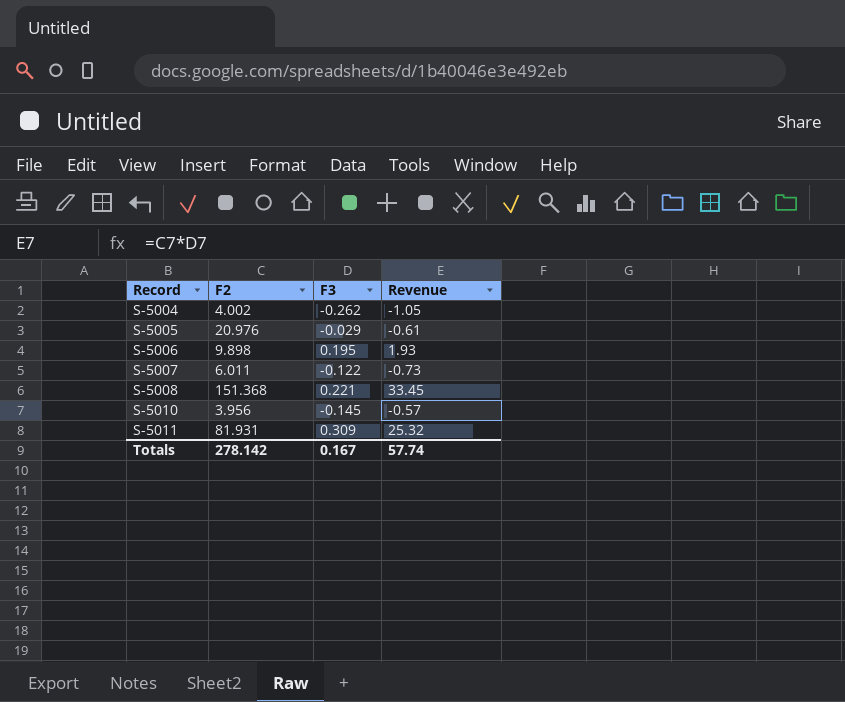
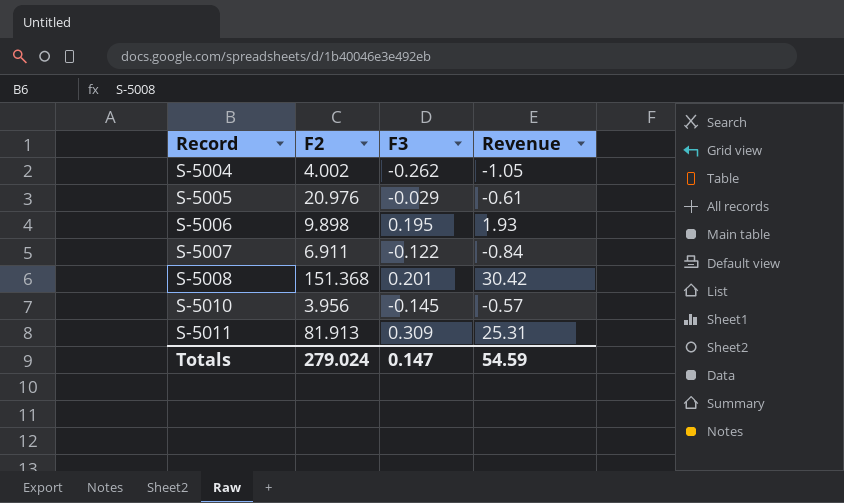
S-5007 | F2: 6.011 -> 6.911
S-5007 | Revenue: -0.73 -> -0.84
S-5008 | F3: 0.221 -> 0.201
S-5008 | Revenue: 33.45 -> 30.42
S-5011 | F2: 81.931 -> 81.913
S-5011 | Revenue: 25.32 -> 25.31
Totals | F2: 278.142 -> 279.024
Totals | F3: 0.167 -> 0.147
Totals | Revenue: 57.74 -> 54.59

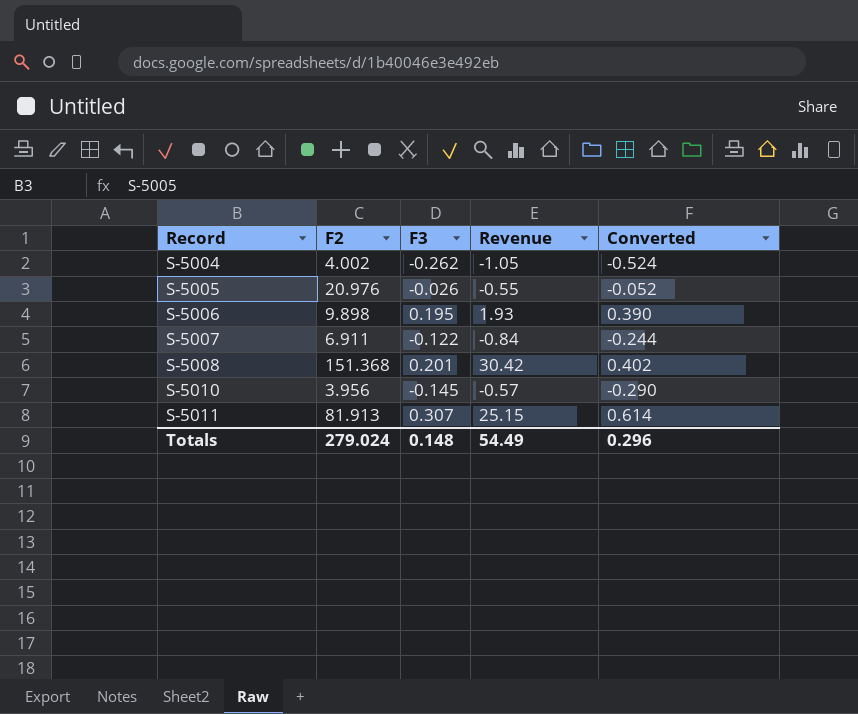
column Converted | formula: none -> [F3] * 2
S-5005 | F3: -0.029 -> -0.026
S-5005 | Revenue: -0.61 -> -0.55
S-5011 | F3: 0.309 -> 0.307
S-5011 | Revenue: 25.31 -> 25.15
Totals | F3: 0.147 -> 0.148
Totals | Revenue: 54.59 -> 54.49

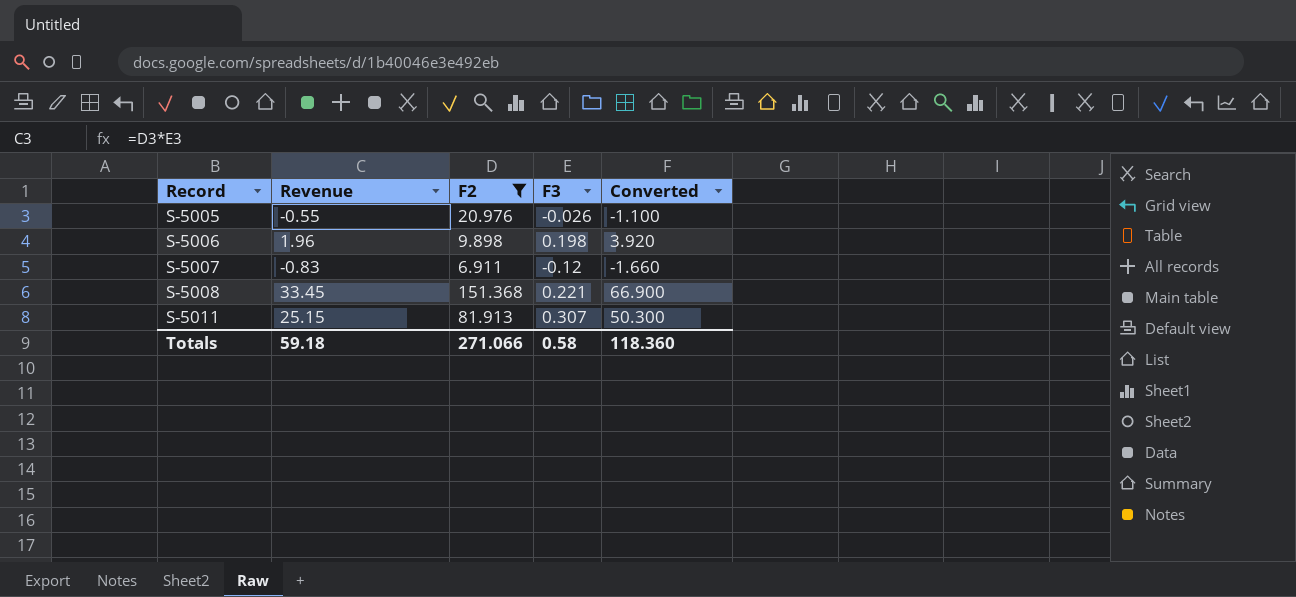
filter: none -> F2 >= 6.911
column Revenue | position: 4 -> 2
column Converted | formula: [F3] * 2 -> [Revenue] * 2
S-5006 | Revenue: 1.93 -> 1.96
S-5006 | F3: 0.195 -> 0.198
S-5007 | Revenue: -0.84 -> -0.83
S-5007 | F3: -0.122 -> -0.12
S-5008 | Revenue: 30.42 -> 33.45
S-5008 | F3: 0.201 -> 0.221
Totals | Revenue: 54.49 -> 59.18
Totals | F2: 279.024 -> 271.066
Totals | F3: 0.148 -> 0.58
Totals | Converted: 0.296 -> 118.360

